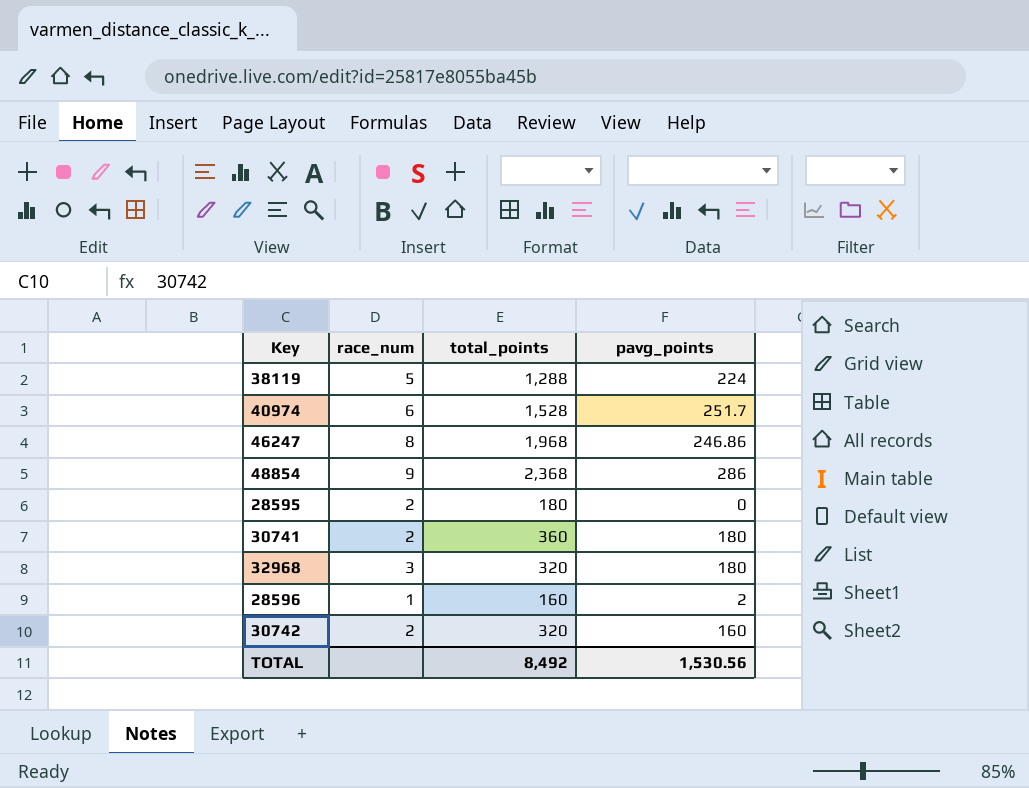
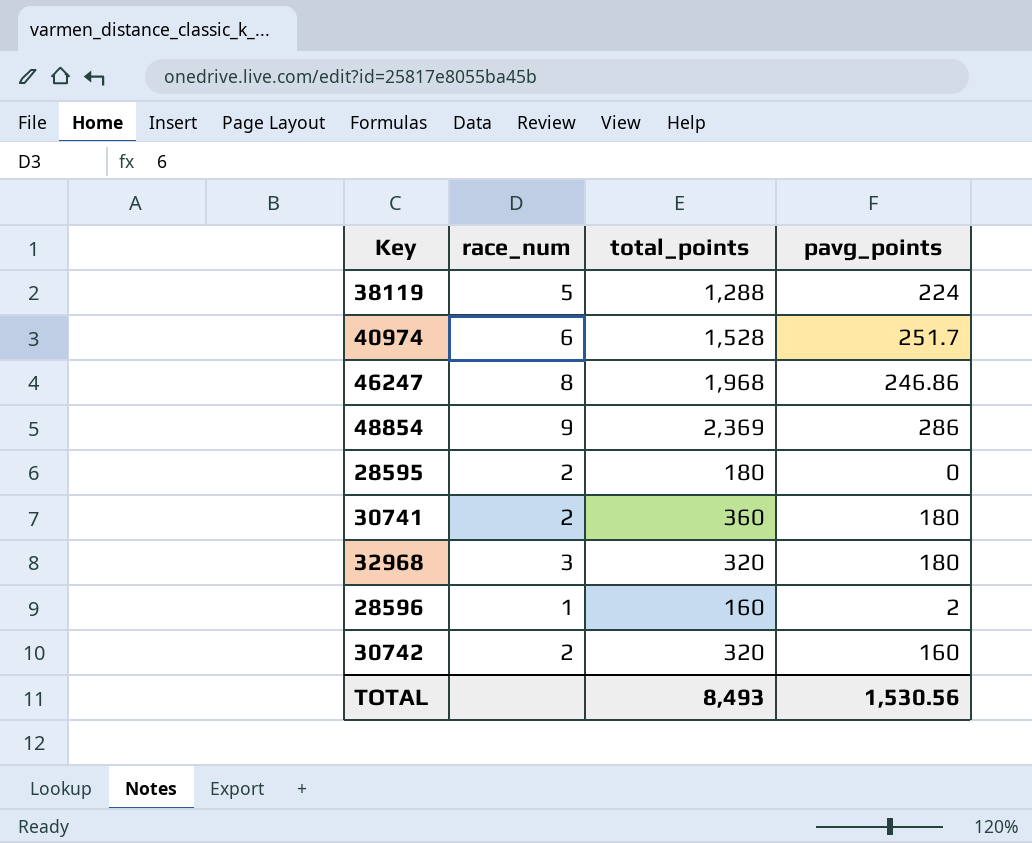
48854 | total_points: 2,368 -> 2,369
TOTAL | total_points: 8,492 -> 8,493

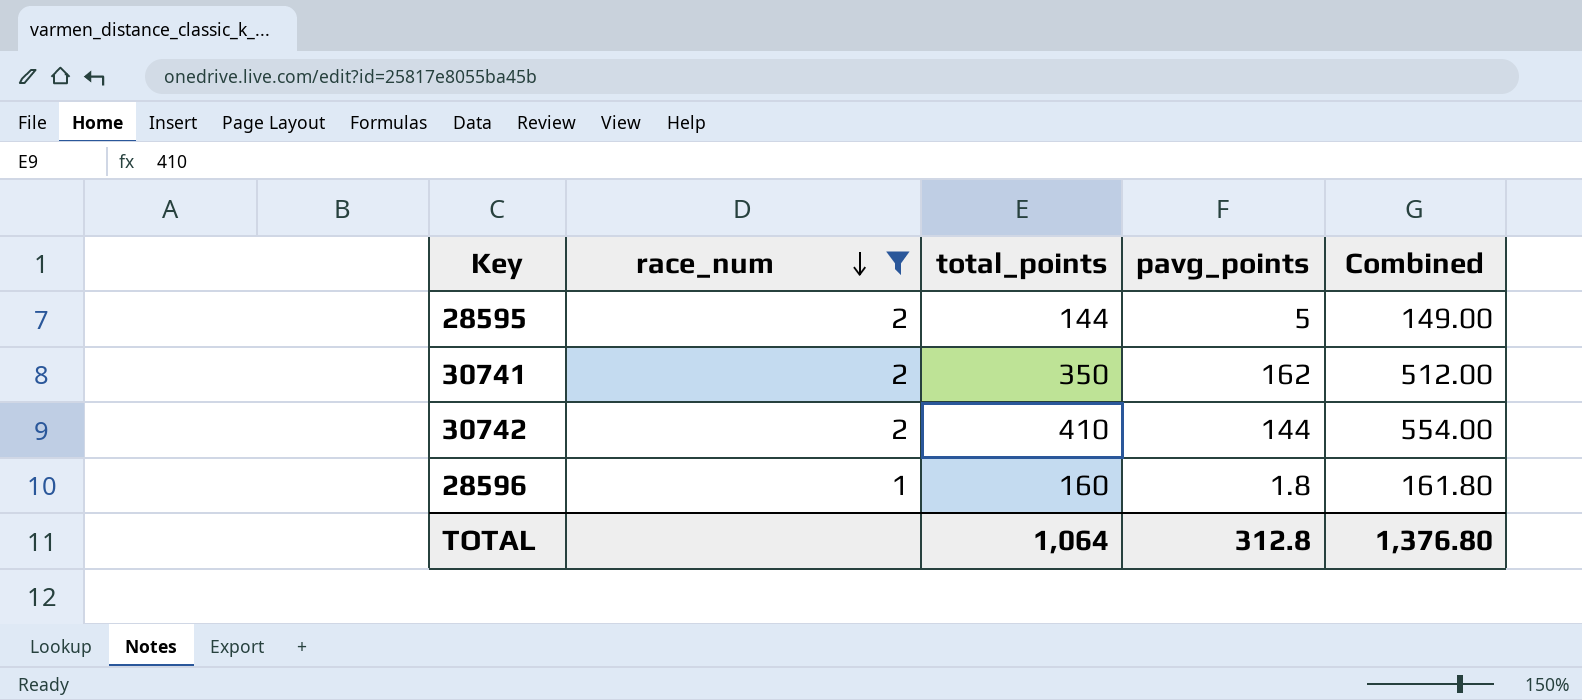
filter: none -> race_num <= 2
row order: none -> race_num descending
column Combined | formula: none -> [total_points] + [pavg_points]
28595 | total_points: 180 -> 144
28595 | pavg_points: 0 -> 5
30741 | total_points: 360 -> 350
30741 | pavg_points: 180 -> 162
30742 | total_points: 320 -> 410
30742 | pavg_points: 160 -> 144
28596 | pavg_points: 2 -> 1.8
TOTAL | total_points: 8,493 -> 1,064
TOTAL | pavg_points: 1,530.56 -> 312.8

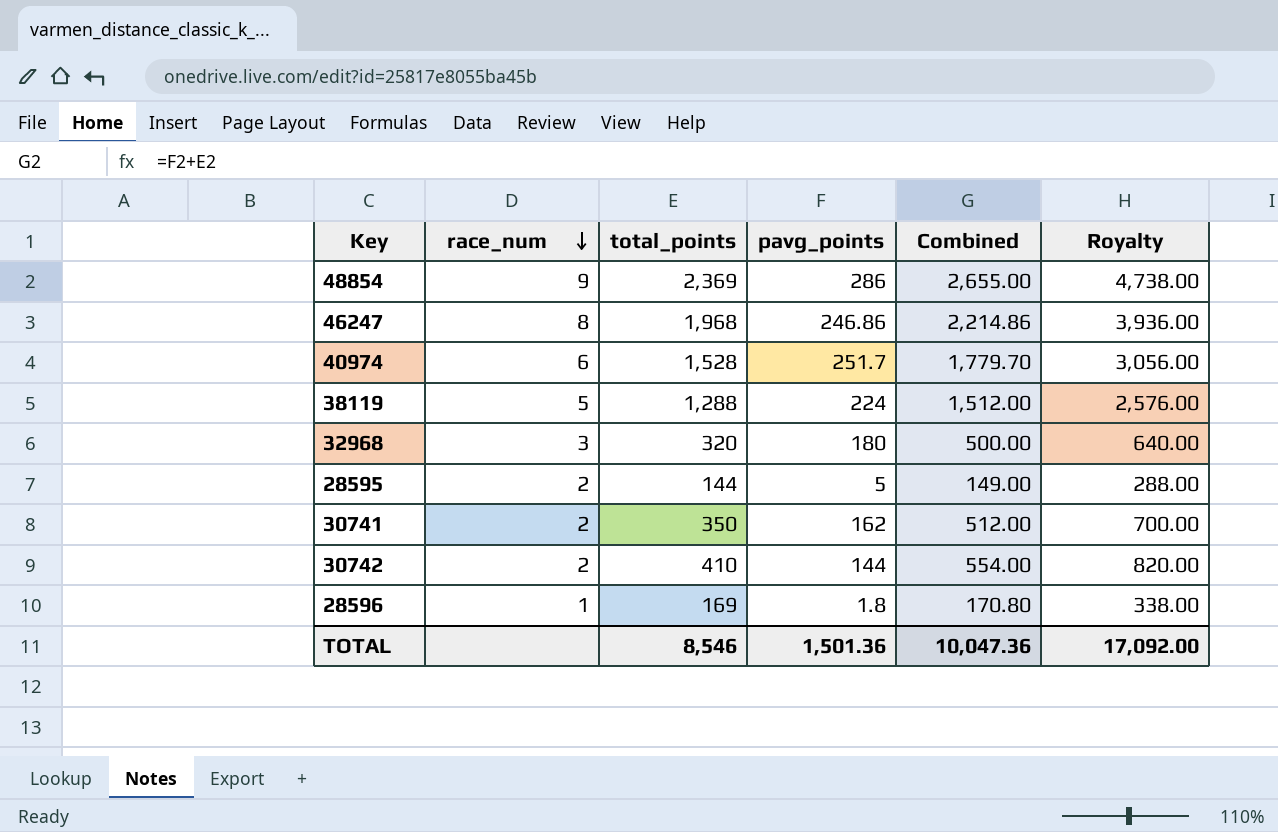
filter: race_num <= 2 -> none
column Royalty | formula: none -> [total_points] * 2
28596 | total_points: 160 -> 169
28596 | Combined: 161.80 -> 170.80
TOTAL | total_points: 1,064 -> 8,546
TOTAL | pavg_points: 312.8 -> 1,501.36
TOTAL | Combined: 1,376.80 -> 10,047.36

